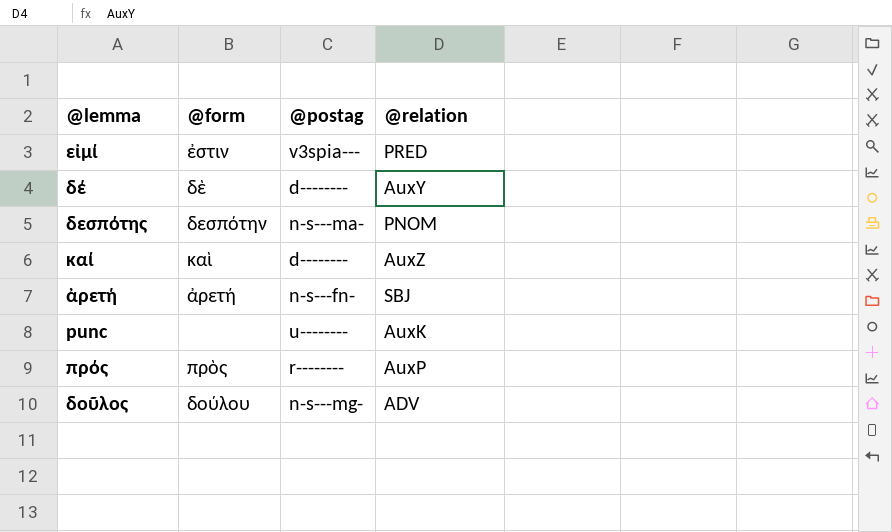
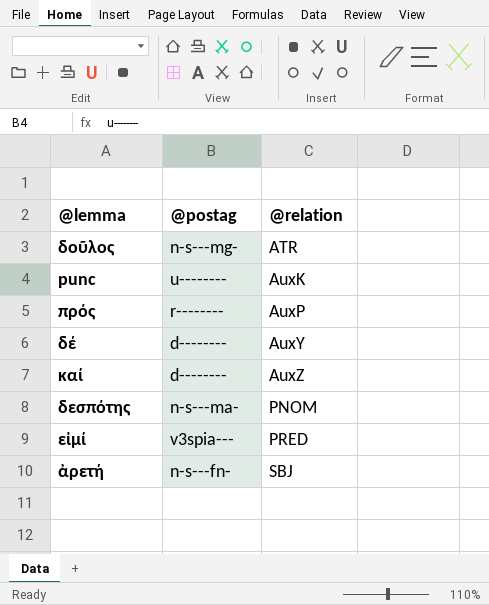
row order: none -> @relation ascending
column @form | position: 2 -> none
δοῦλος | @relation: ADV -> ATR

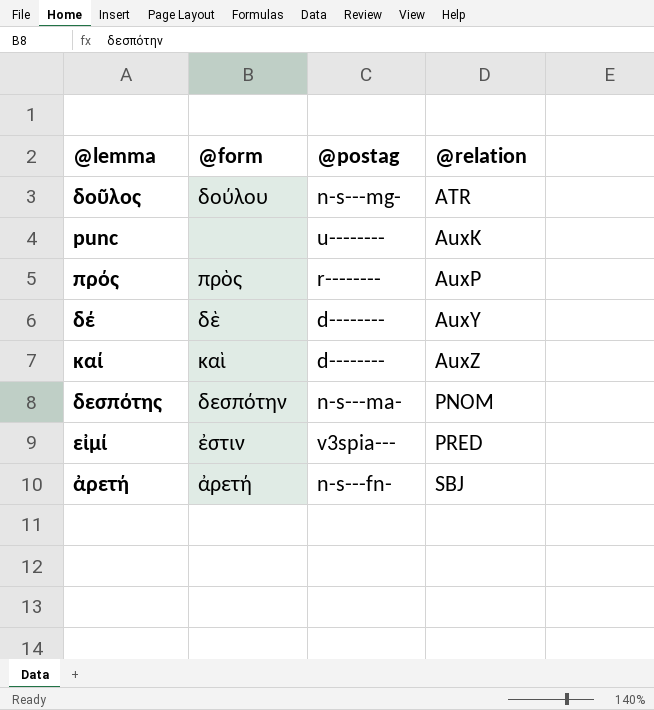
column @form | position: none -> 2

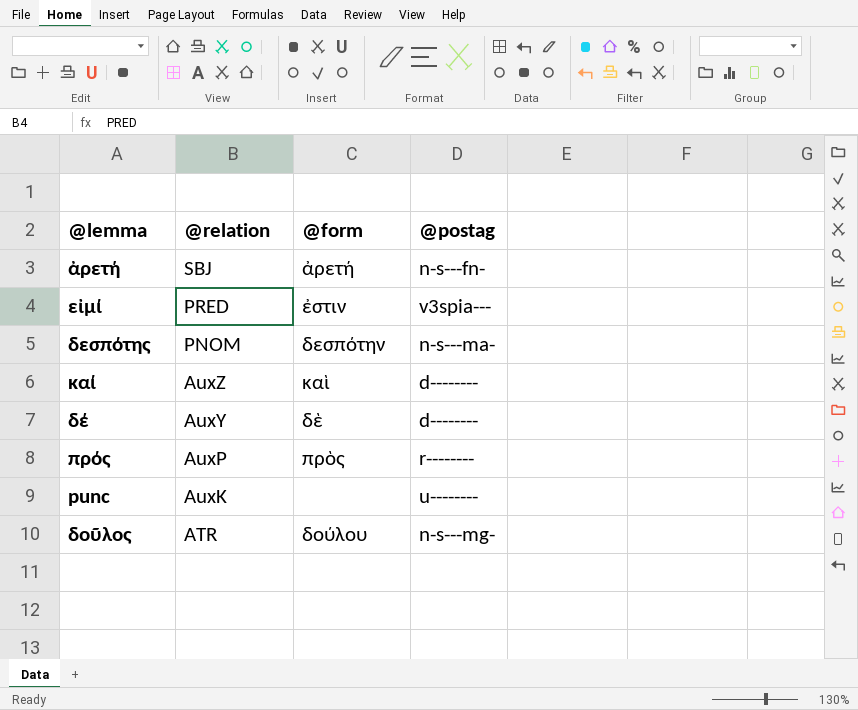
row order: @relation ascending -> @relation descending
column @relation | position: 4 -> 2

